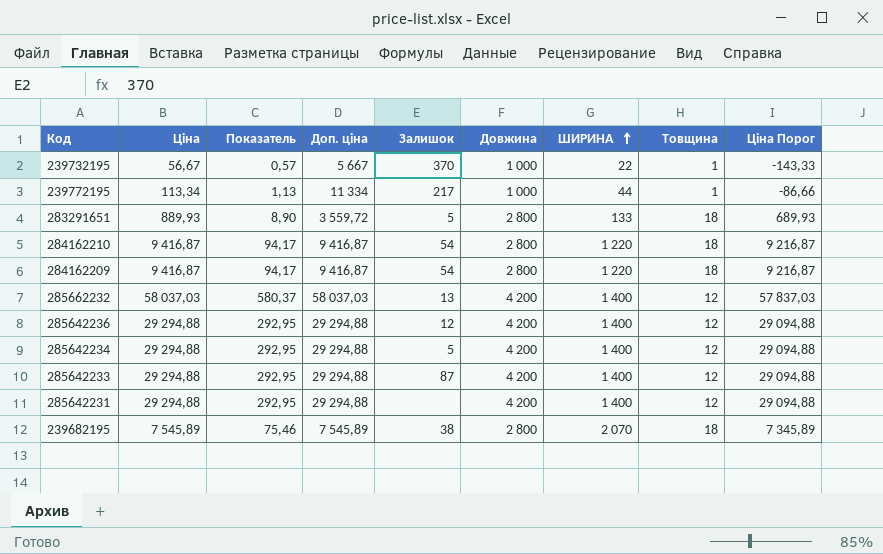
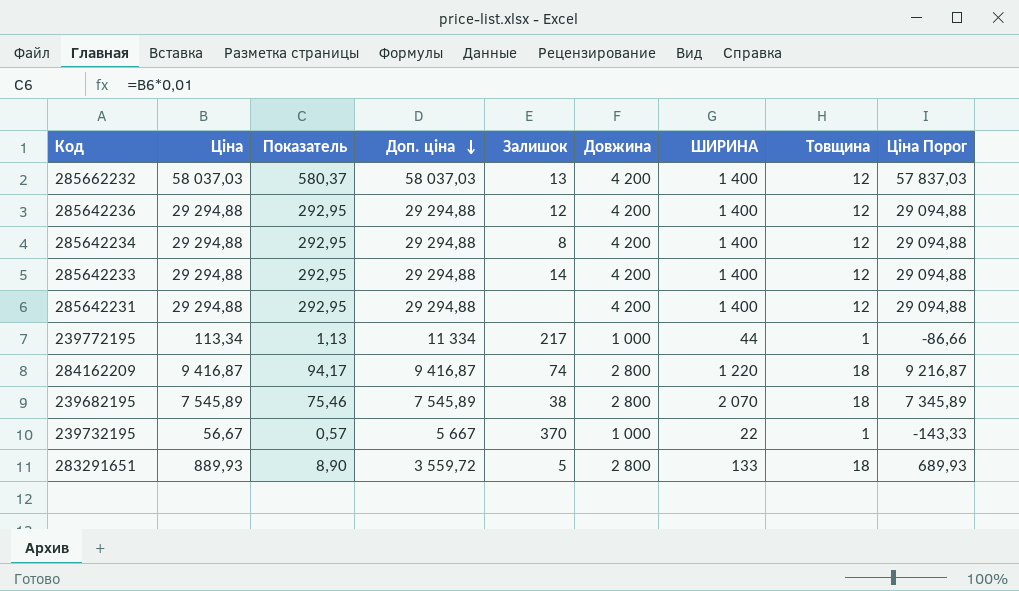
row order: ШИРИНА ascending -> Доп. ціна descending
row 284162210: 9 416,87 | 94,17 | 9 416,87 | 54 | 2 800 | 1 220 | 18 | 9 216,87 -> none
285642234 | Залишок: 5 -> 8
285642233 | Залишок: 87 -> 14
284162209 | Залишок: 54 -> 74

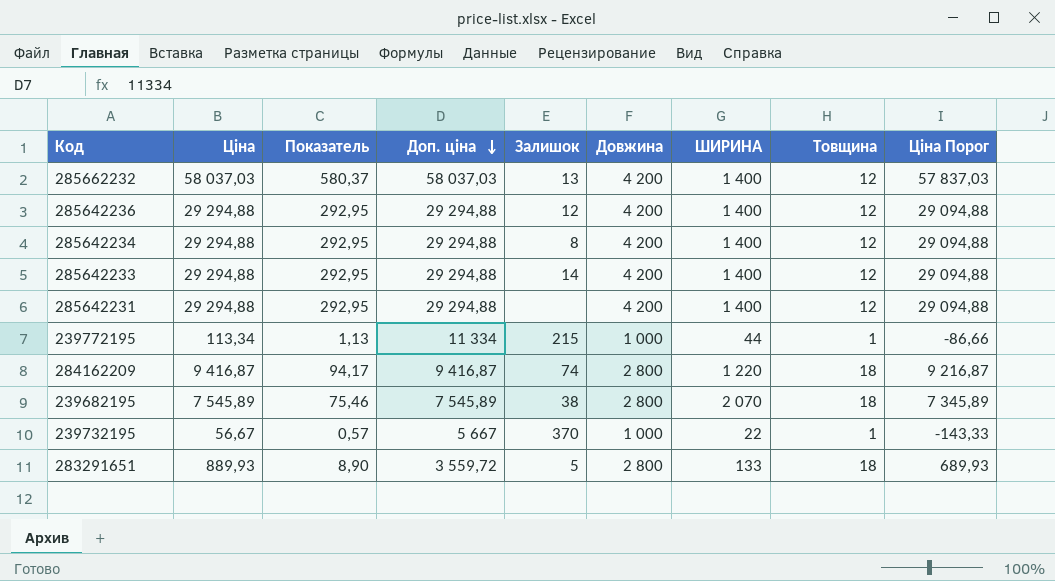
239772195 | Залишок: 217 -> 215

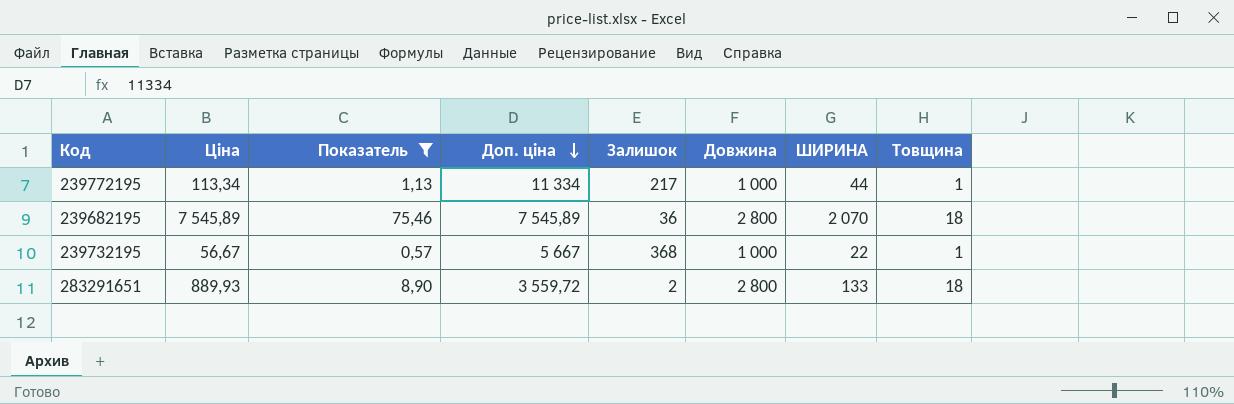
filter: none -> Показатель <= 75,46
column Ціна Порог | formula: [Ціна] - 200 -> none
239772195 | Залишок: 215 -> 217
239682195 | Залишок: 38 -> 36
239732195 | Залишок: 370 -> 368
283291651 | Залишок: 5 -> 2

